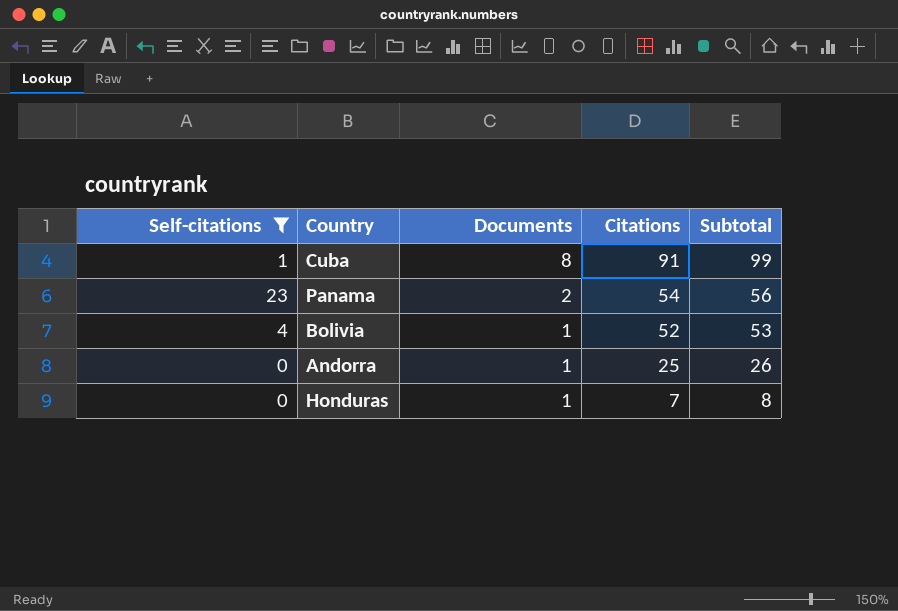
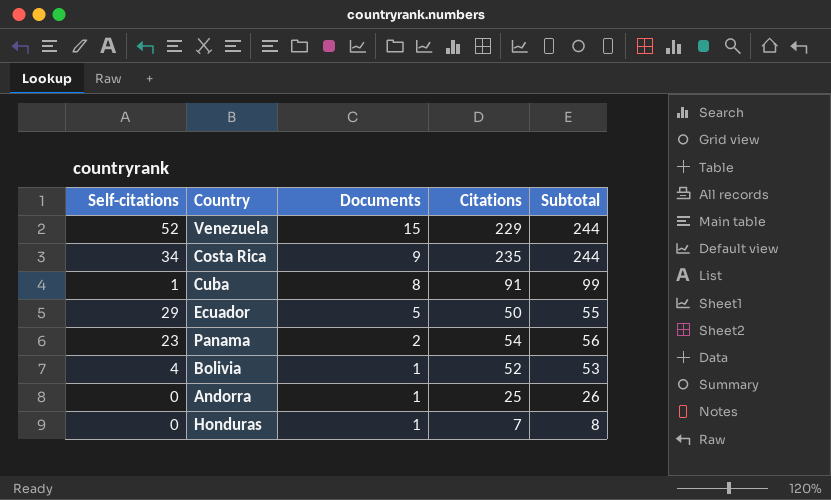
filter: Self-citations <= 23 -> none

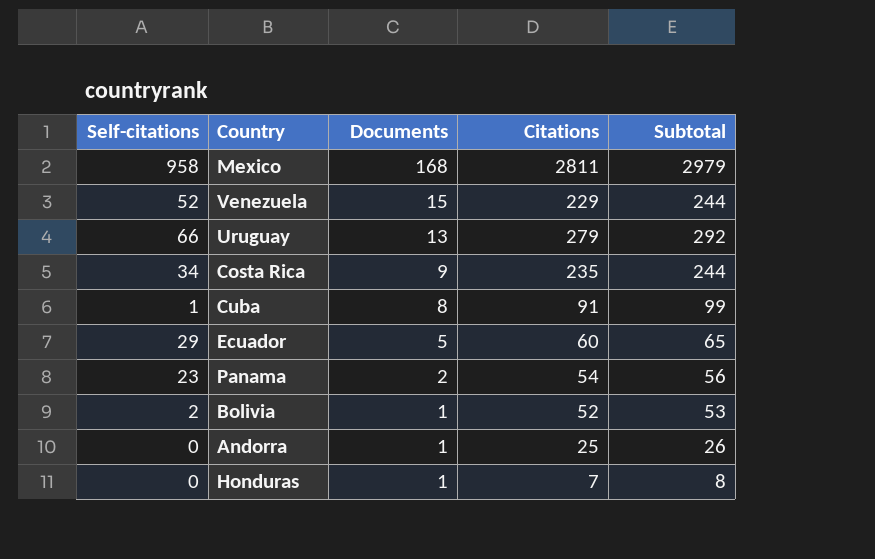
row Mexico: none -> 958 | 168 | 2811 | 2979
row Uruguay: none -> 66 | 13 | 279 | 292
Ecuador | Citations: 50 -> 60
Ecuador | Subtotal: 55 -> 65
Bolivia | Self-citations: 4 -> 2

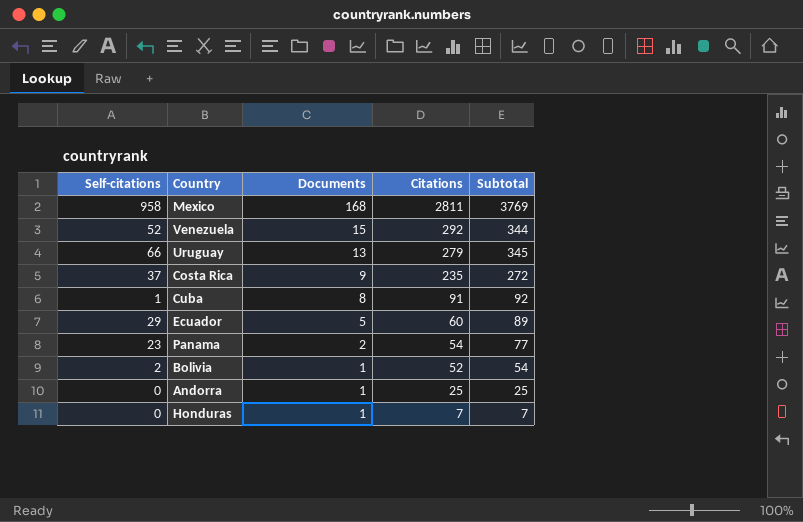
column Subtotal | formula: [Documents] + [Citations] -> [Self-citations] + [Citations]
Venezuela | Citations: 229 -> 292
Costa Rica | Self-citations: 34 -> 37

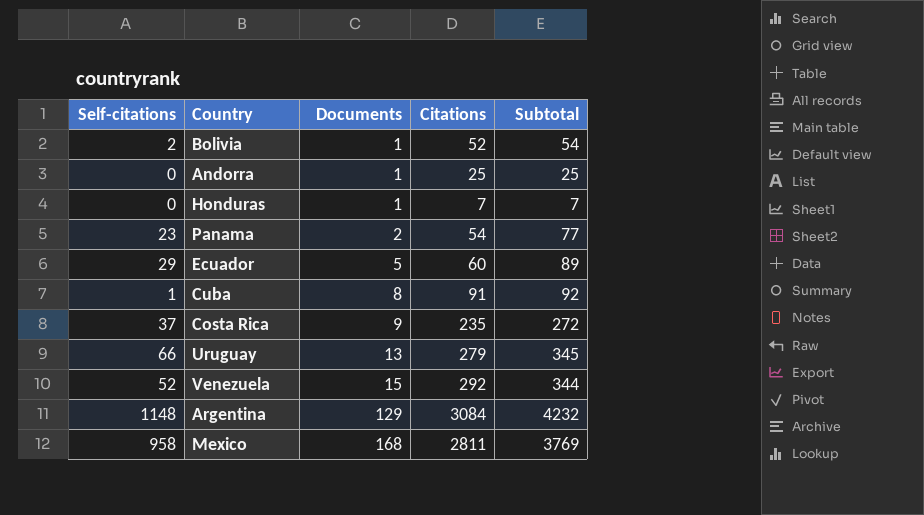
row order: Documents descending -> Documents ascending
row Argentina: none -> 1148 | 129 | 3084 | 4232

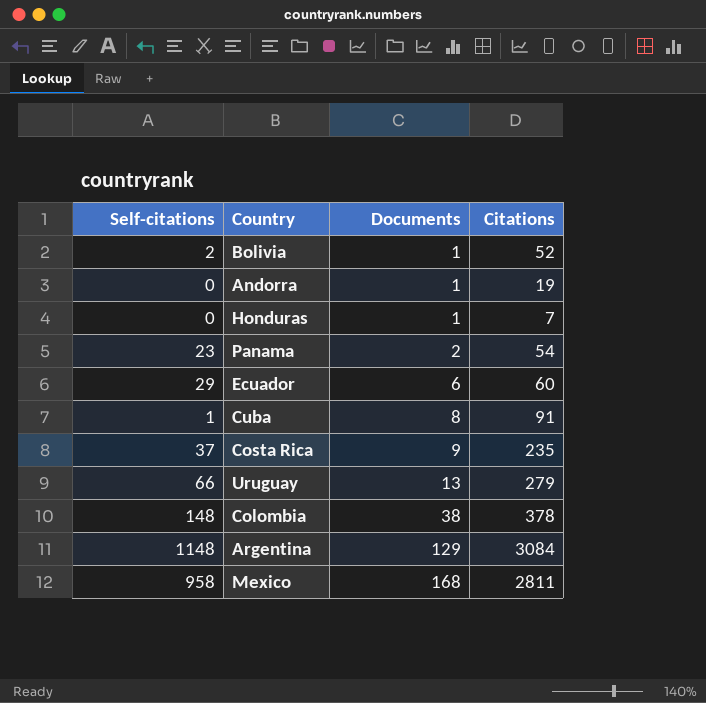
column Subtotal | formula: [Self-citations] + [Citations] -> none
row Venezuela: 52 | 15 | 292 | 344 -> none
Andorra | Citations: 25 -> 19
Ecuador | Documents: 5 -> 6
row Colombia: none -> 148 | 38 | 378

